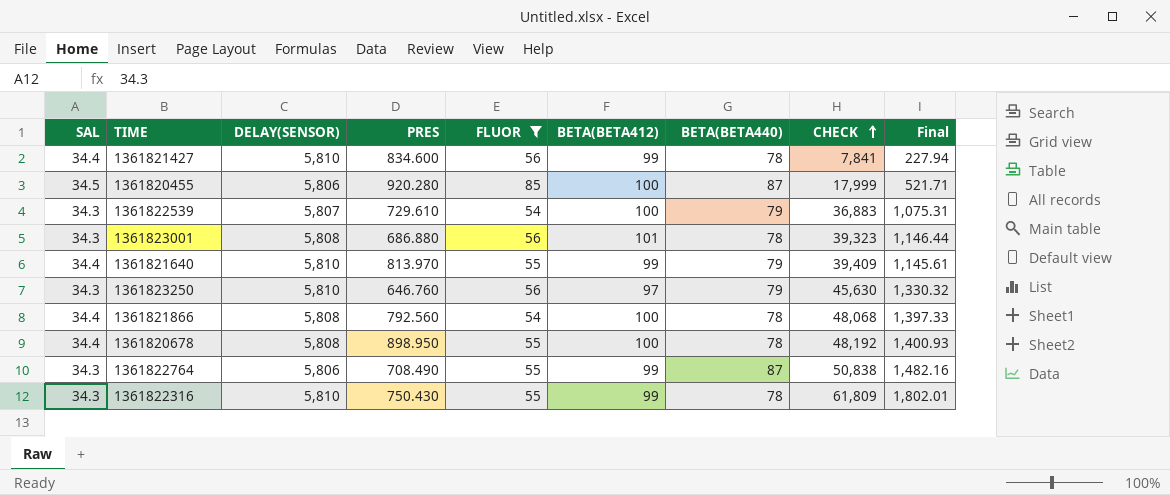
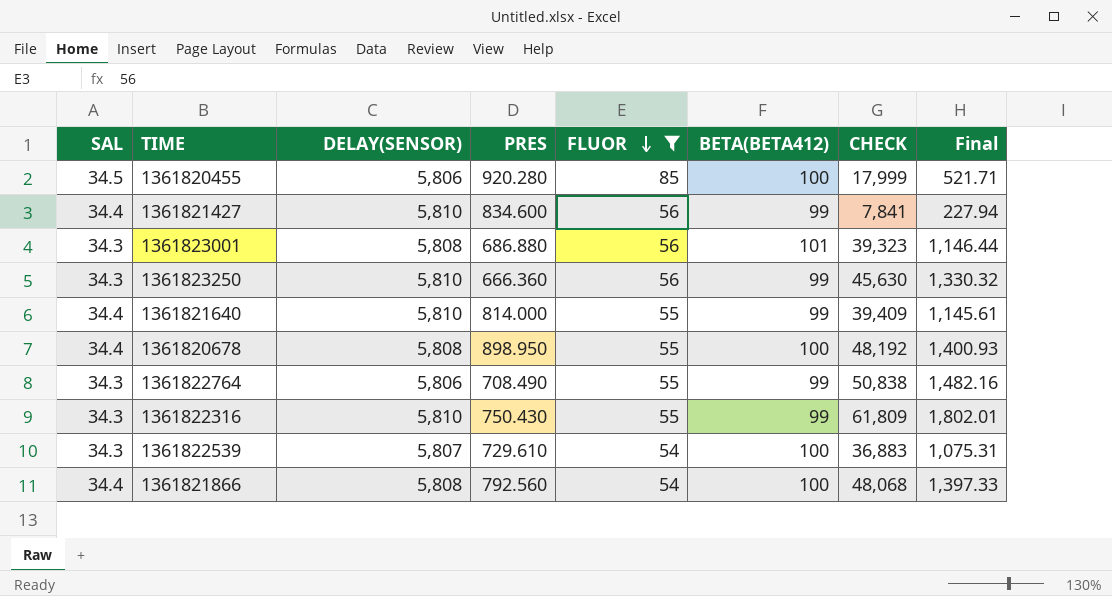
row order: CHECK ascending -> FLUOR descending
column BETA(BETA440) | position: 7 -> none
1361823250 | PRES: 646.760 -> 666.360
1361823250 | BETA(BETA412): 97 -> 99
1361821640 | PRES: 813.970 -> 814.000

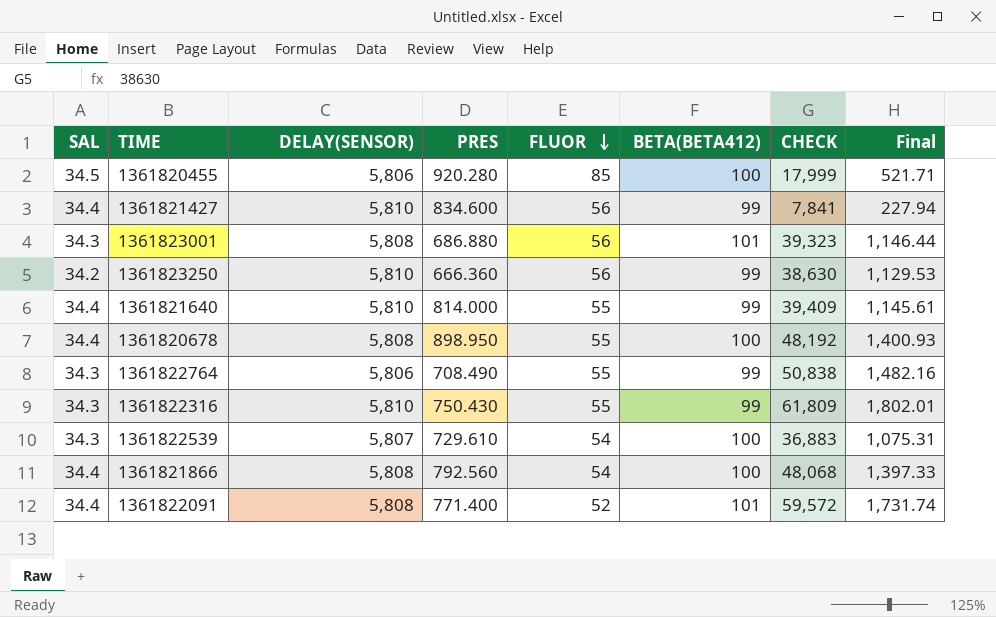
filter: FLUOR != 52 -> none
1361823250 | SAL: 34.3 -> 34.2
1361823250 | CHECK: 45,630 -> 38,630
1361823250 | Final: 1,330.32 -> 1,129.53

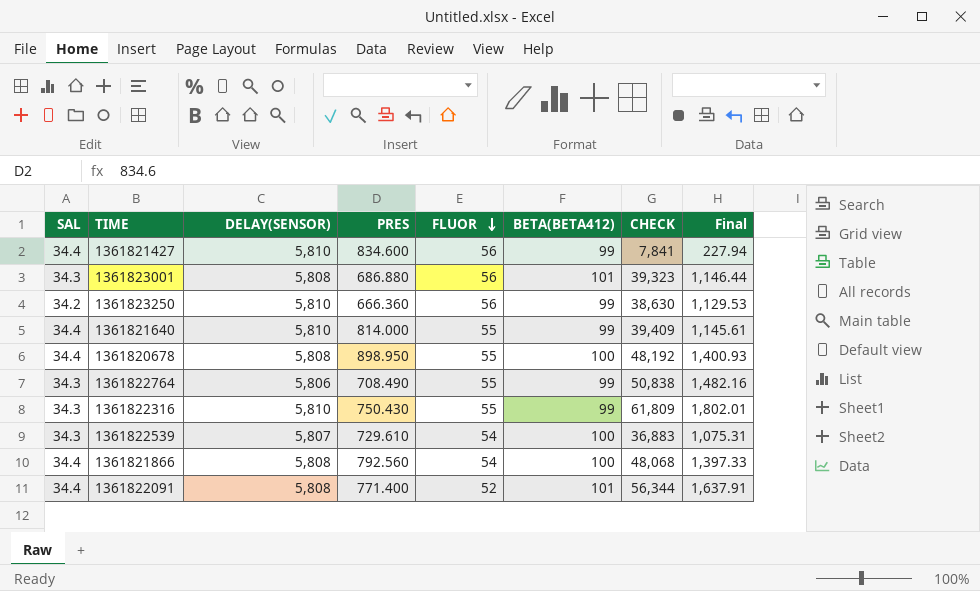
row 1361820455: 34.5 | 5,806 | 920.280 | 85 | 100 | 17,999 | 521.71 -> none
1361822091 | CHECK: 59,572 -> 56,344
1361822091 | Final: 1,731.74 -> 1,637.91

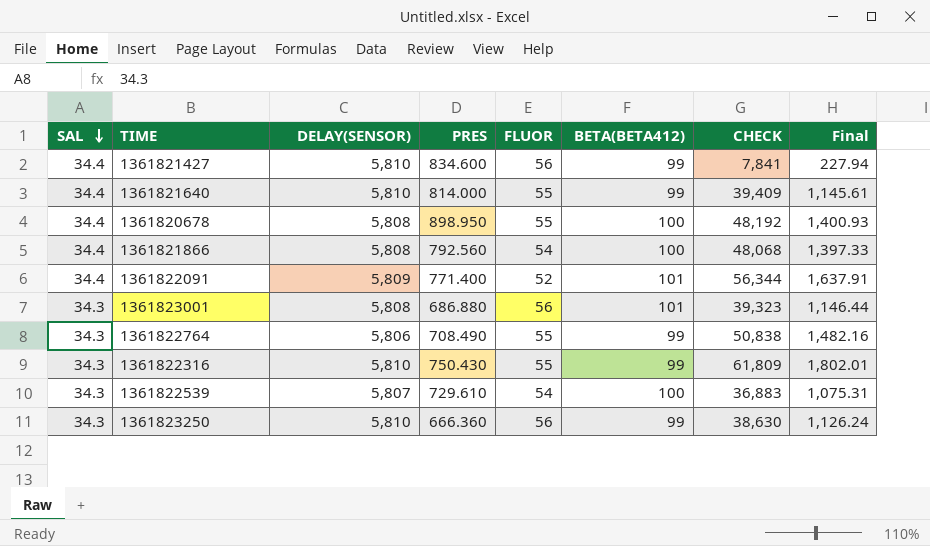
row order: FLUOR descending -> SAL descending
1361822091 | DELAY(SENSOR): 5,808 -> 5,809
1361823250 | SAL: 34.2 -> 34.3
1361823250 | Final: 1,129.53 -> 1,126.24

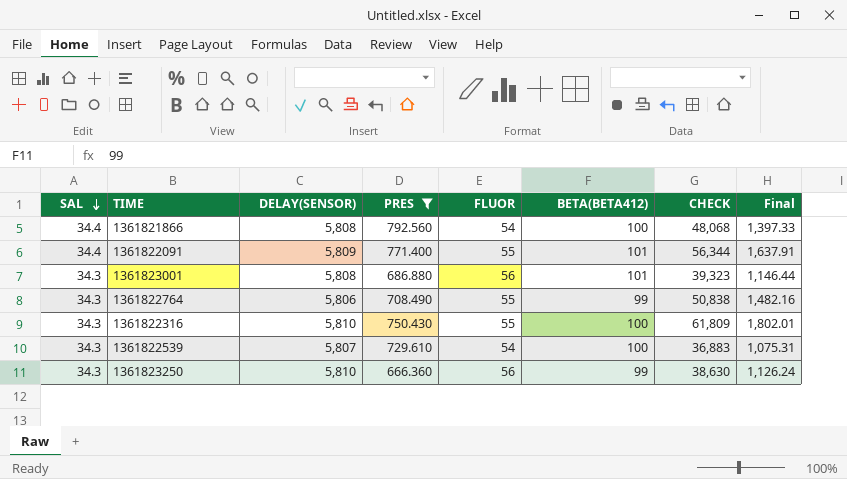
filter: none -> PRES <= 792.560
1361822091 | FLUOR: 52 -> 55
1361822316 | BETA(BETA412): 99 -> 100

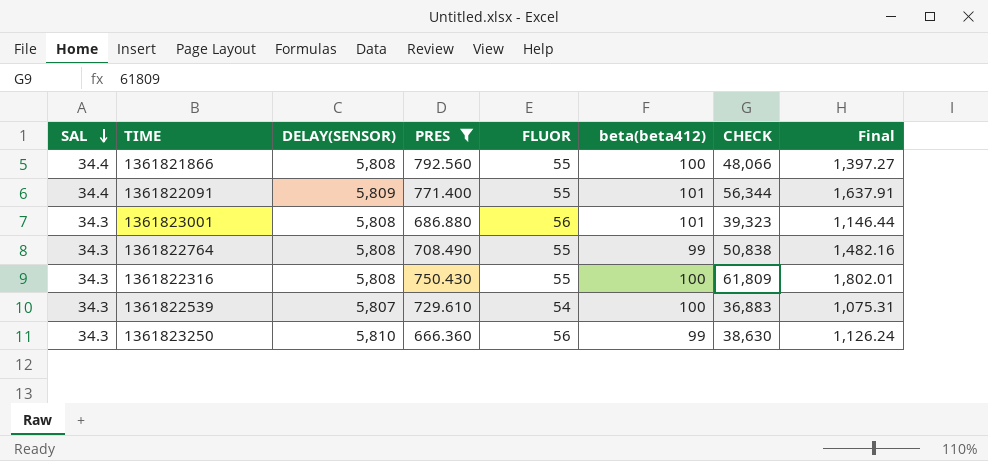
column name: BETA(BETA412) -> beta(beta412)
1361821866 | FLUOR: 54 -> 55
1361821866 | CHECK: 48,068 -> 48,066
1361821866 | Final: 1,397.33 -> 1,397.27
1361822764 | DELAY(SENSOR): 5,806 -> 5,808
1361822316 | DELAY(SENSOR): 5,810 -> 5,808

